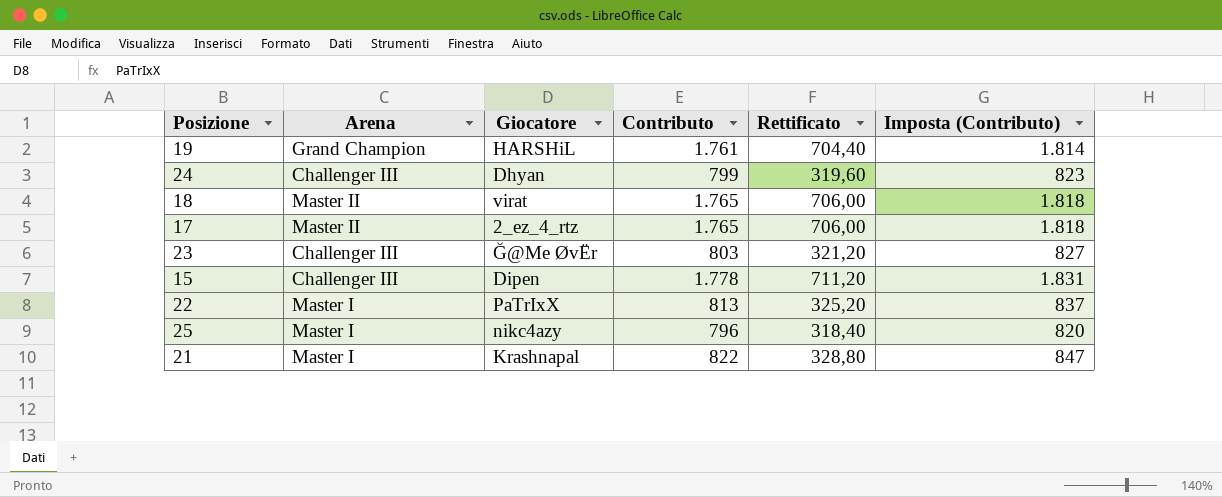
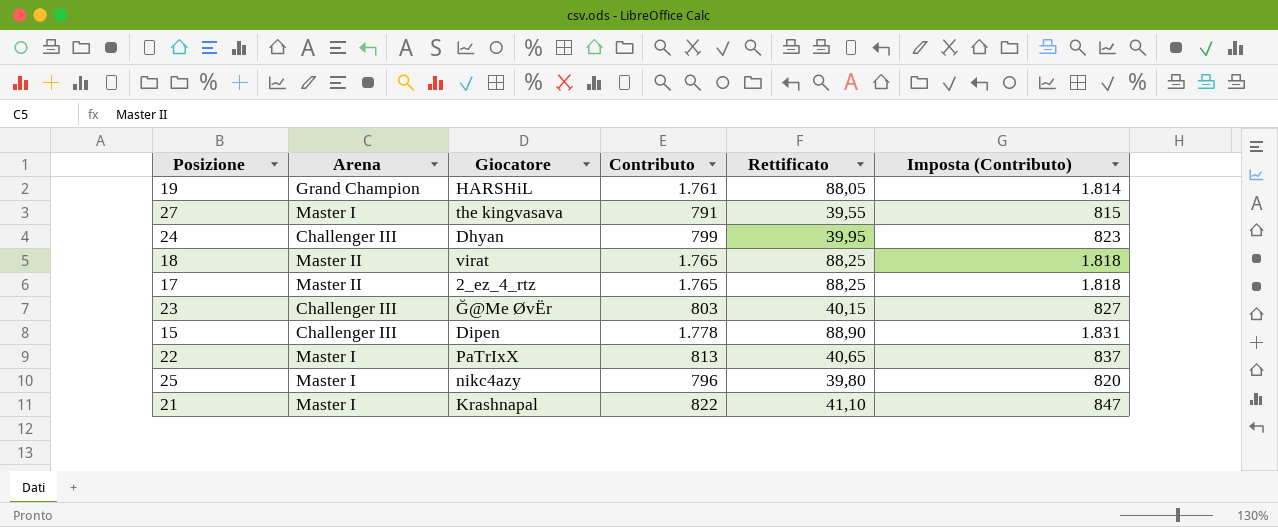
column Rettificato | formula: [Contributo] * 0,4 -> [Contributo] * 0,05
row 27: none -> Master I | the kingvasava | 791 | 39,55 | 815

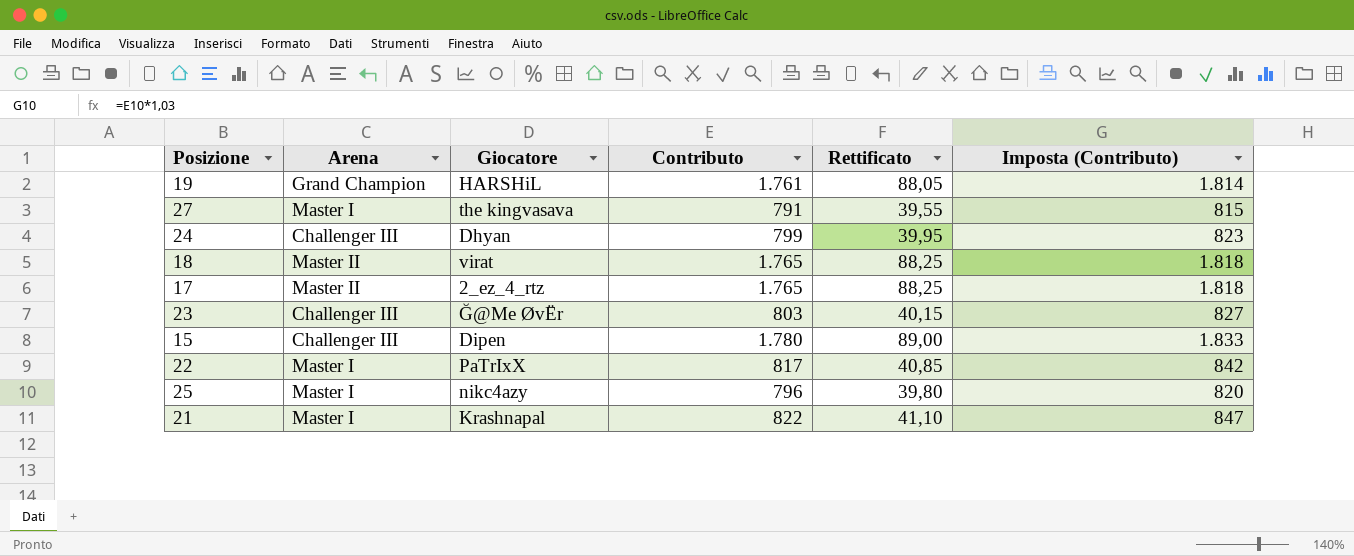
15 | Contributo: 1.778 -> 1.780
15 | Rettificato: 88,90 -> 89,00
15 | Imposta (Contributo): 1.831 -> 1.833
22 | Contributo: 813 -> 817
22 | Rettificato: 40,65 -> 40,85
22 | Imposta (Contributo): 837 -> 842

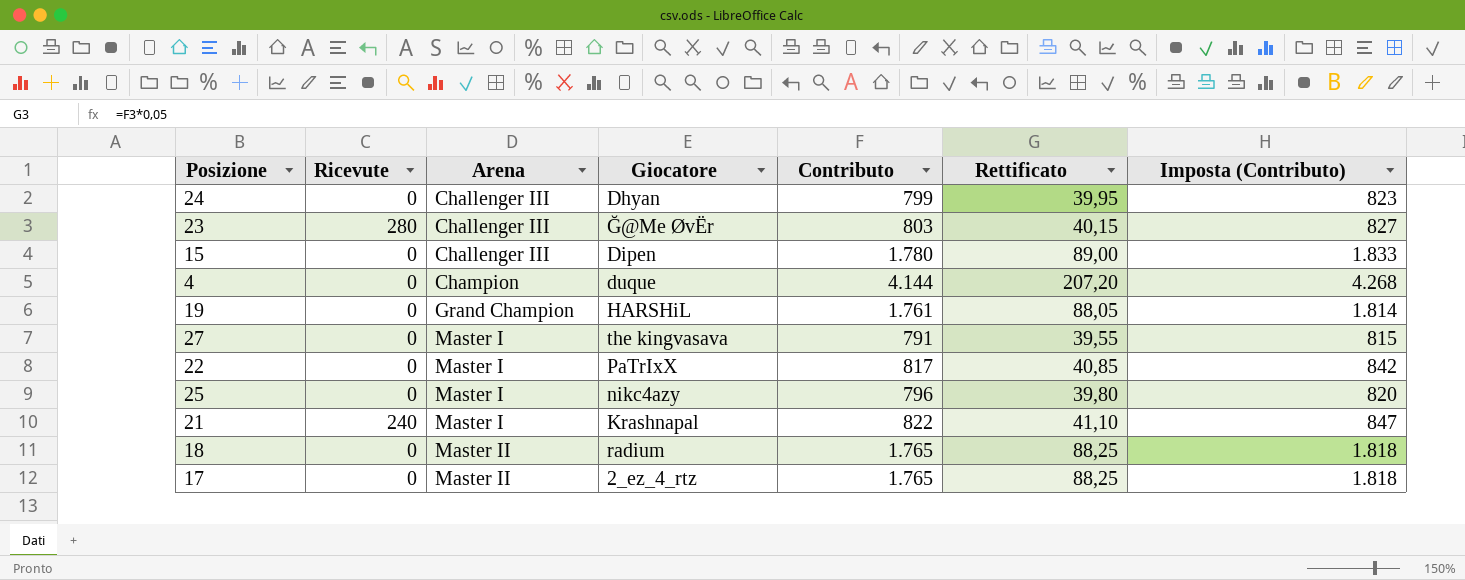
row order: none -> Arena ascending
column Ricevute | position: none -> 2
row 4: none -> 0 | Champion | duque | 4.144 | 207,20 | 4.268
18 | Giocatore: virat -> radium

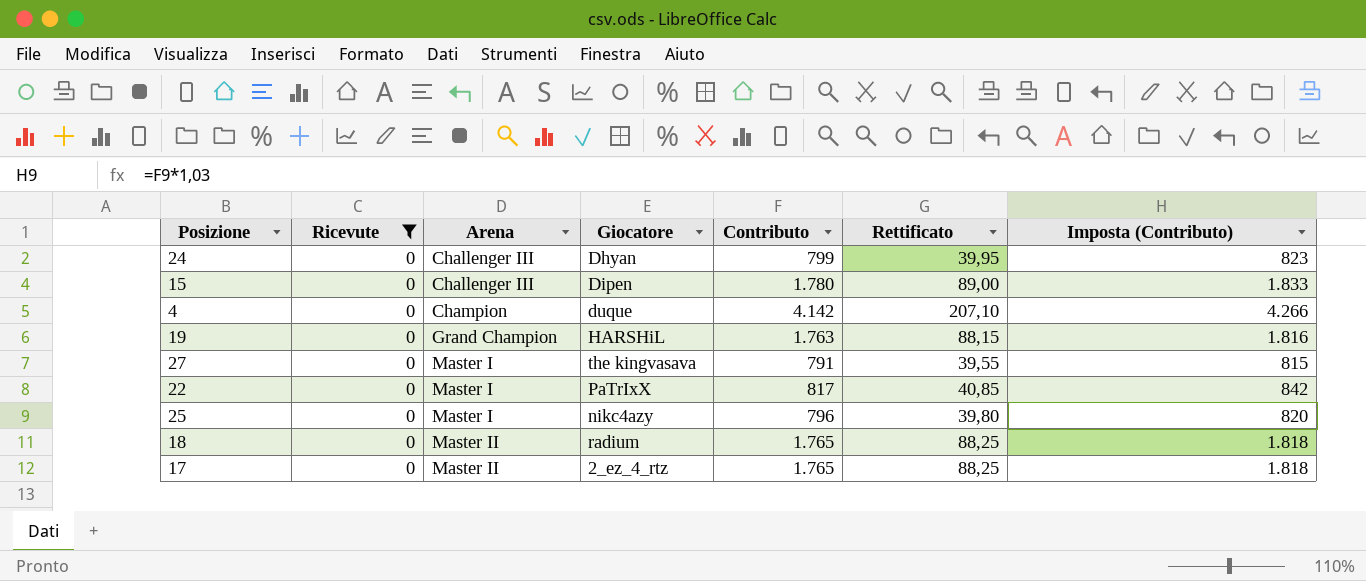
filter: none -> Ricevute = 0
4 | Contributo: 4.144 -> 4.142
4 | Rettificato: 207,20 -> 207,10
4 | Imposta (Contributo): 4.268 -> 4.266
19 | Contributo: 1.761 -> 1.763
19 | Rettificato: 88,05 -> 88,15
19 | Imposta (Contributo): 1.814 -> 1.816

